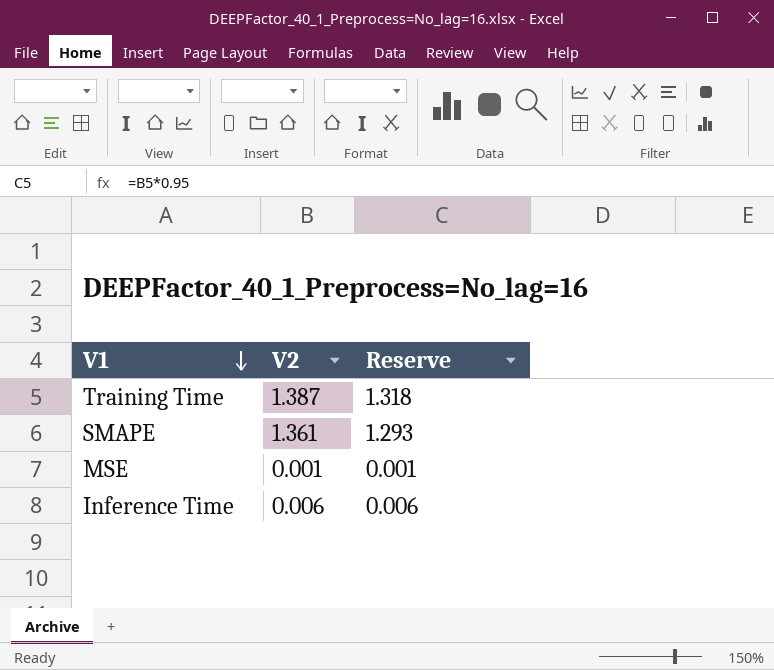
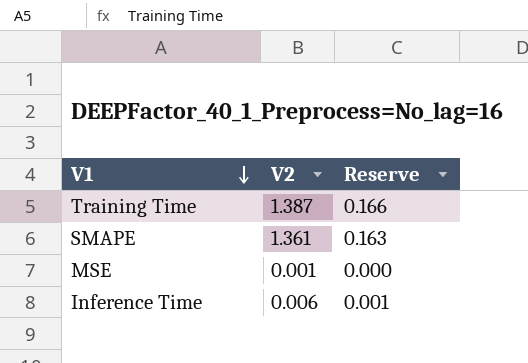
column Reserve | formula: [V2] * 0.95 -> [V2] * 0.12

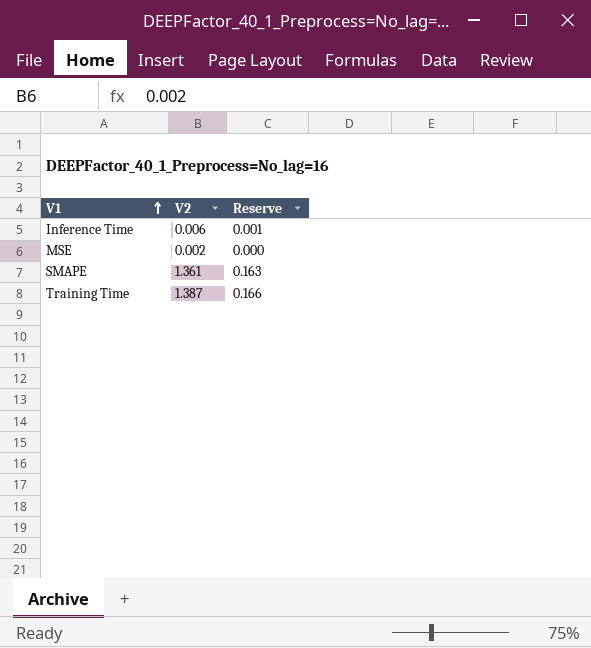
row order: V1 descending -> V1 ascending
MSE | V2: 0.001 -> 0.002

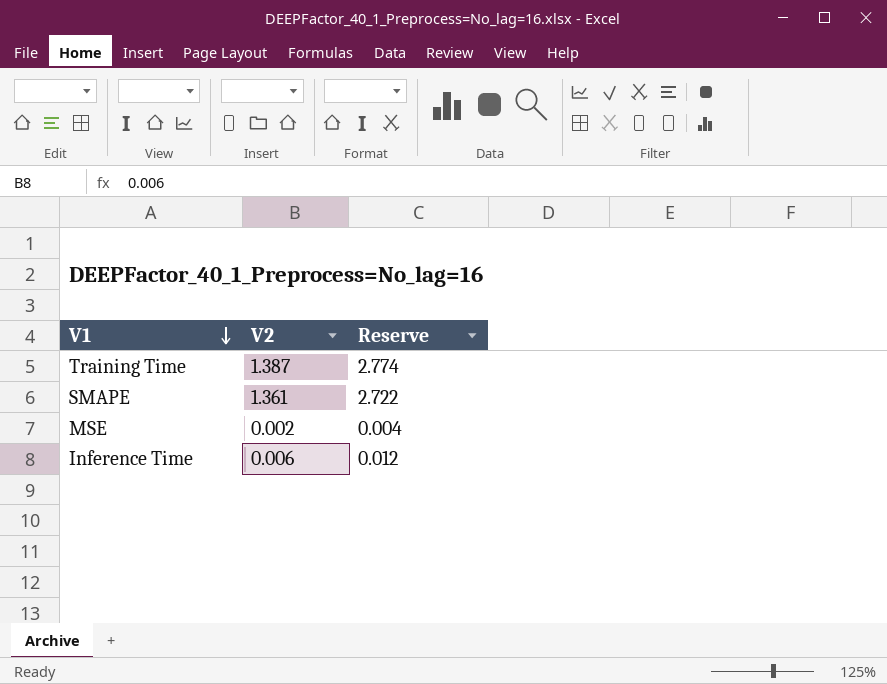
row order: V1 ascending -> V1 descending
column Reserve | formula: [V2] * 0.12 -> [V2] * 2

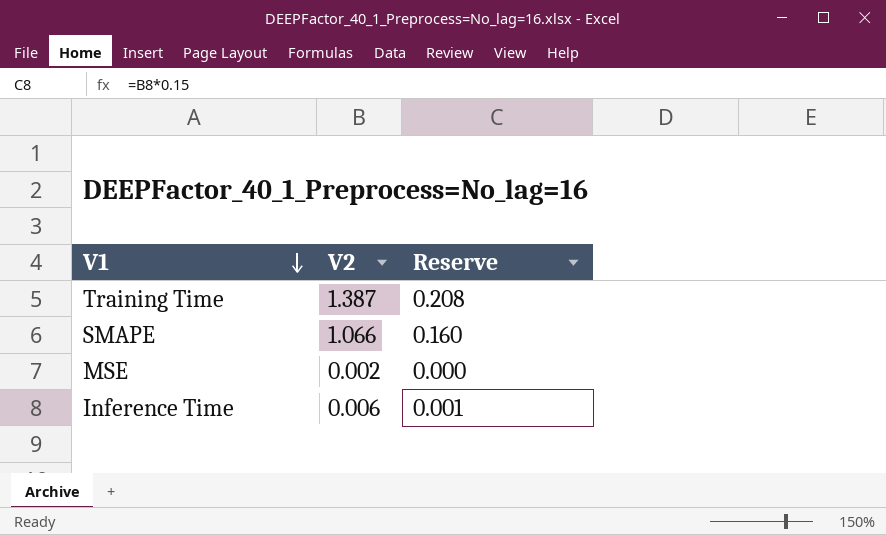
column Reserve | formula: [V2] * 2 -> [V2] * 0.15
SMAPE | V2: 1.361 -> 1.066

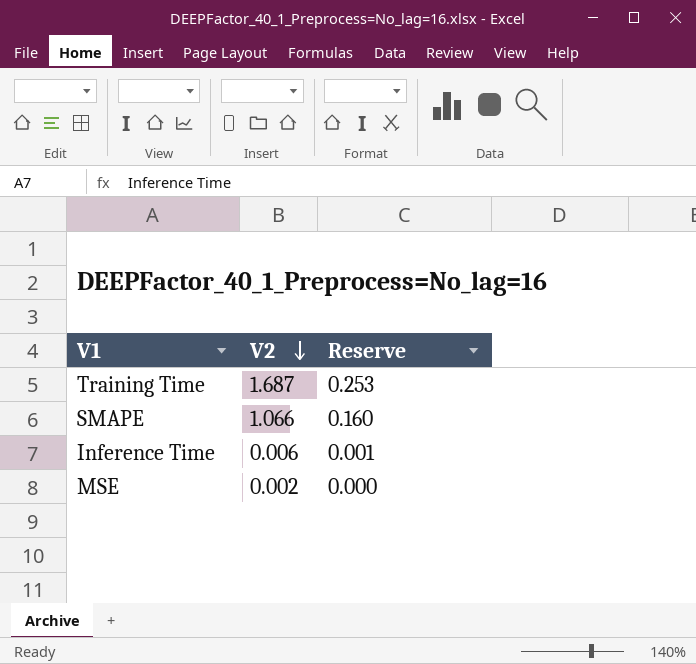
row order: V1 descending -> V2 descending
Training Time | V2: 1.387 -> 1.687
Training Time | Reserve: 0.208 -> 0.253

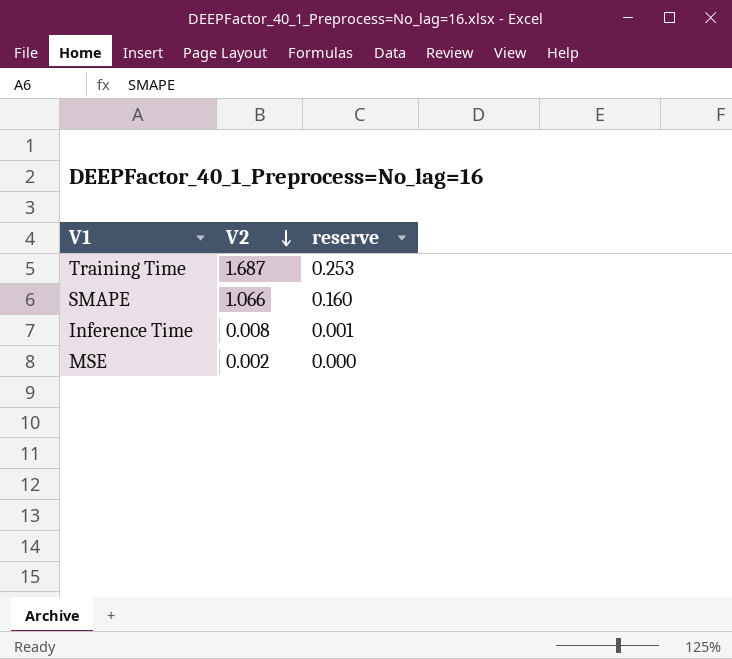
column name: Reserve -> reserve
Inference Time | V2: 0.006 -> 0.008

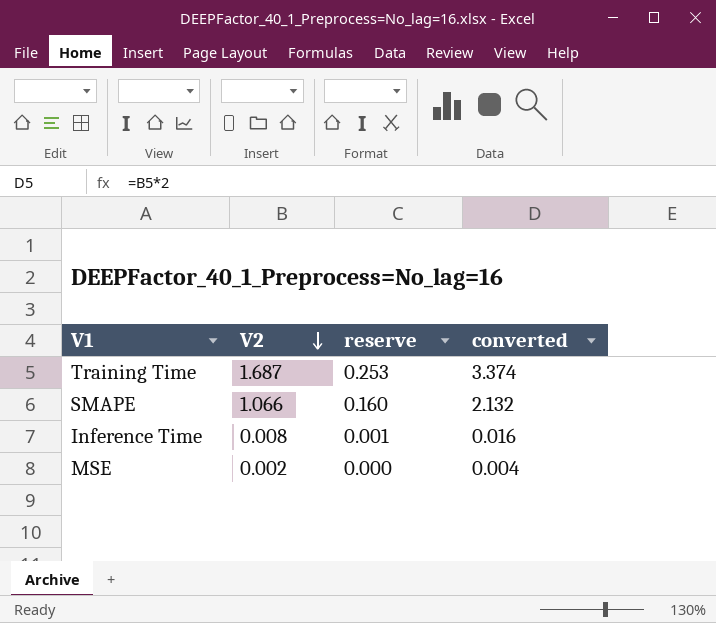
column converted | formula: none -> [V2] * 2

